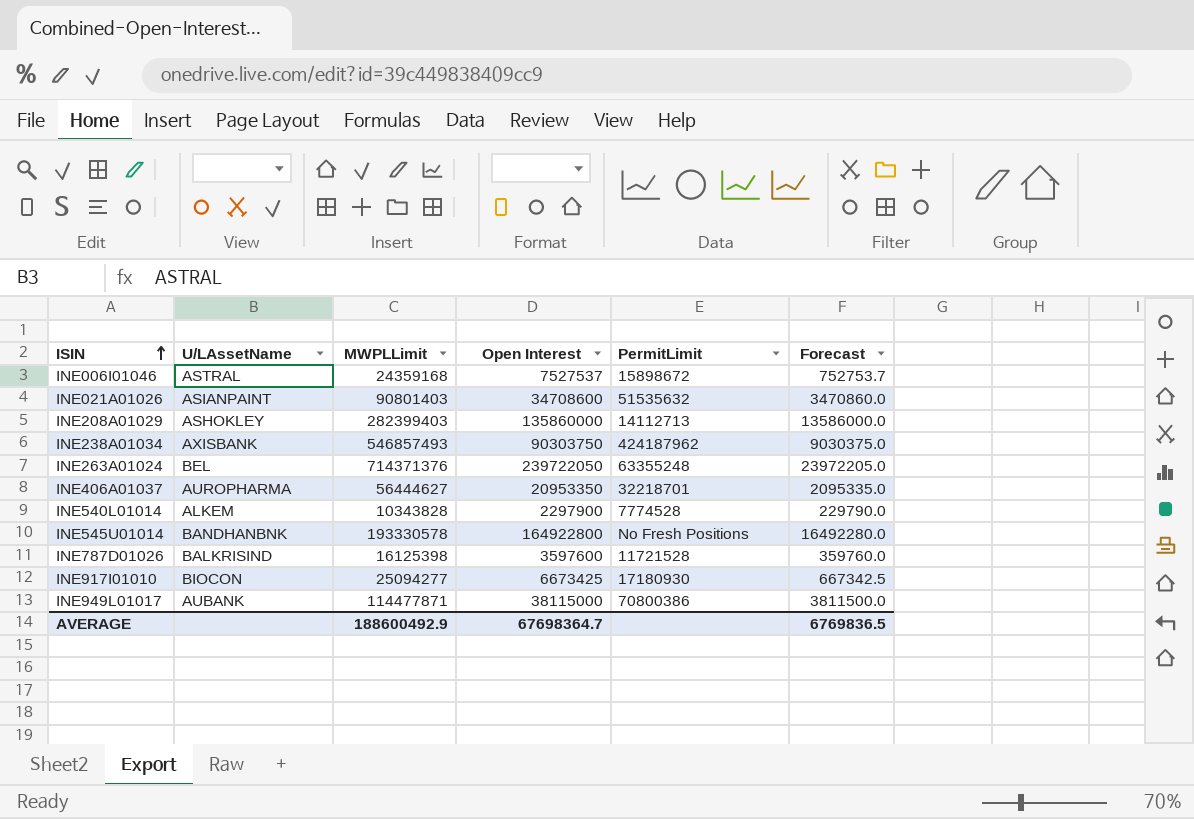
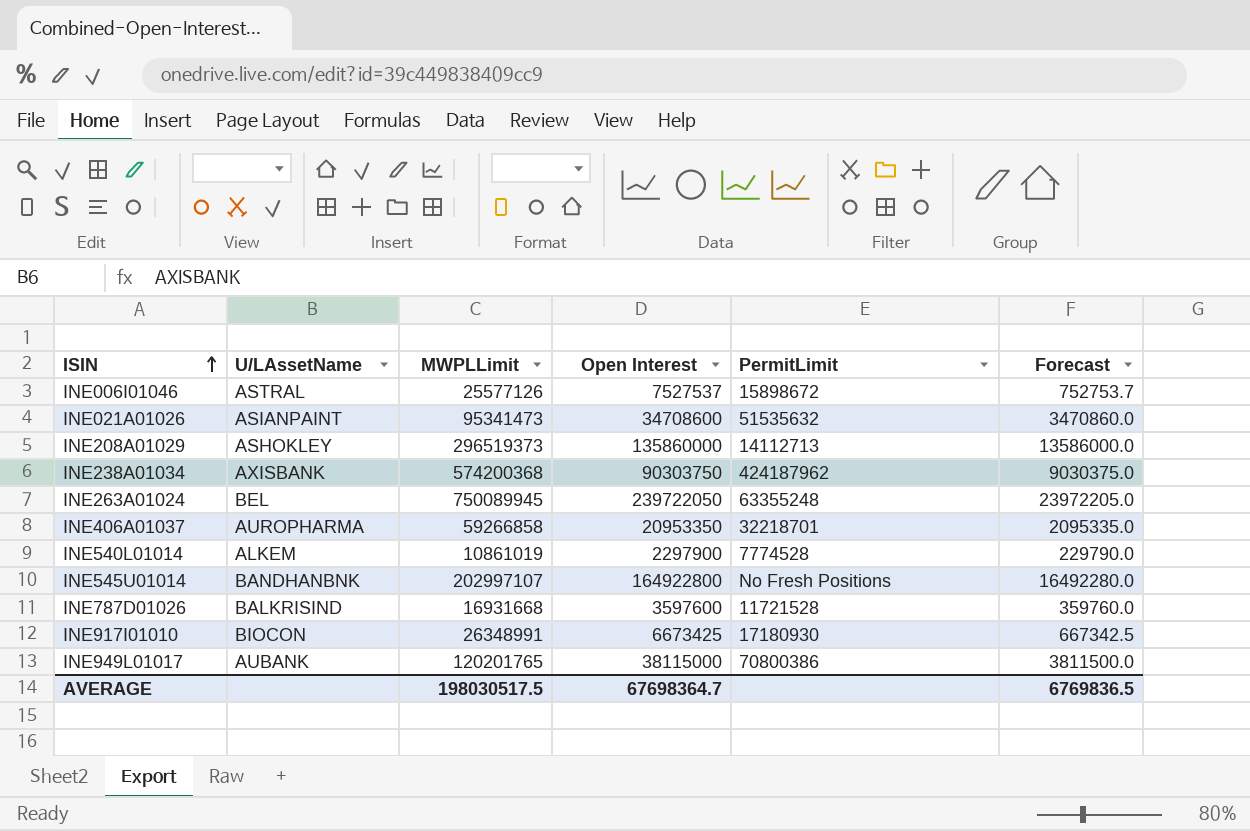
INE006I01046 | MWPLLimit: 24359168 -> 25577126
INE021A01026 | MWPLLimit: 90801403 -> 95341473
INE208A01029 | MWPLLimit: 282399403 -> 296519373
INE238A01034 | MWPLLimit: 546857493 -> 574200368
INE263A01024 | MWPLLimit: 714371376 -> 750089945
INE406A01037 | MWPLLimit: 56444627 -> 59266858
INE540L01014 | MWPLLimit: 10343828 -> 10861019
INE545U01014 | MWPLLimit: 193330578 -> 202997107
INE787D01026 | MWPLLimit: 16125398 -> 16931668
INE917I01010 | MWPLLimit: 25094277 -> 26348991
INE949L01017 | MWPLLimit: 114477871 -> 120201765
AVERAGE | MWPLLimit: 188600492.9 -> 198030517.5

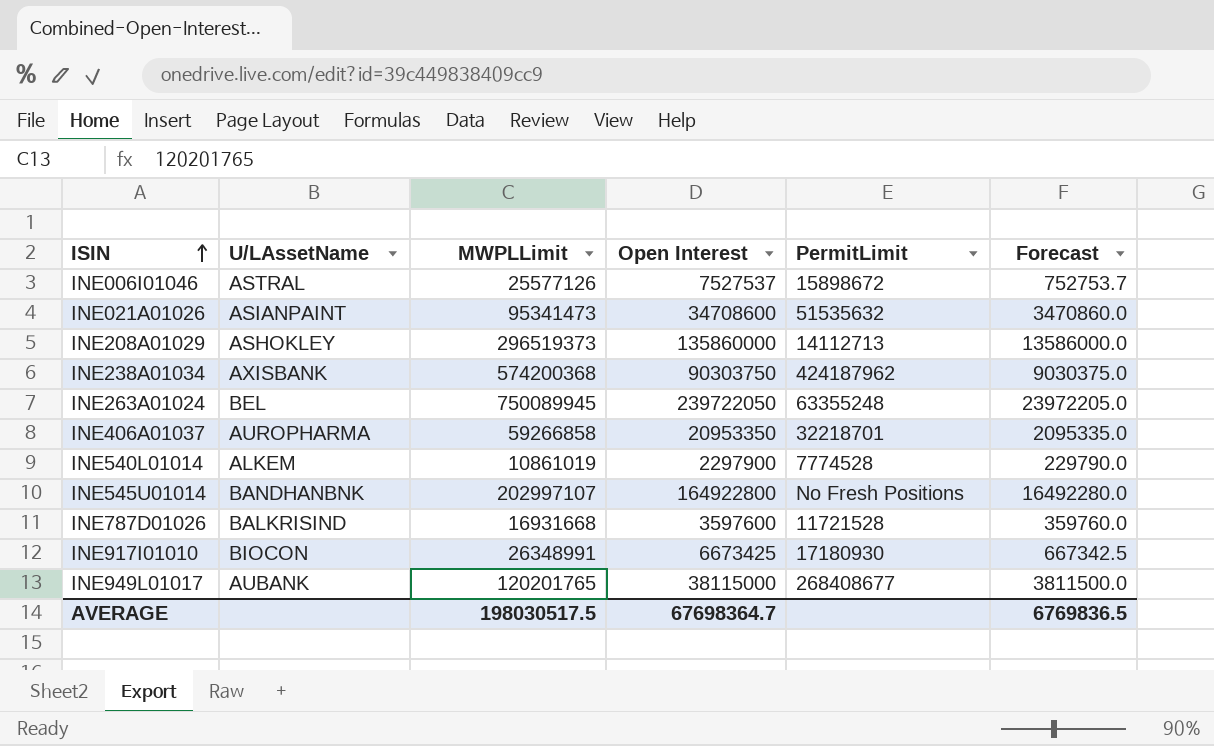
INE949L01017 | PermitLimit: 70800386 -> 268408677

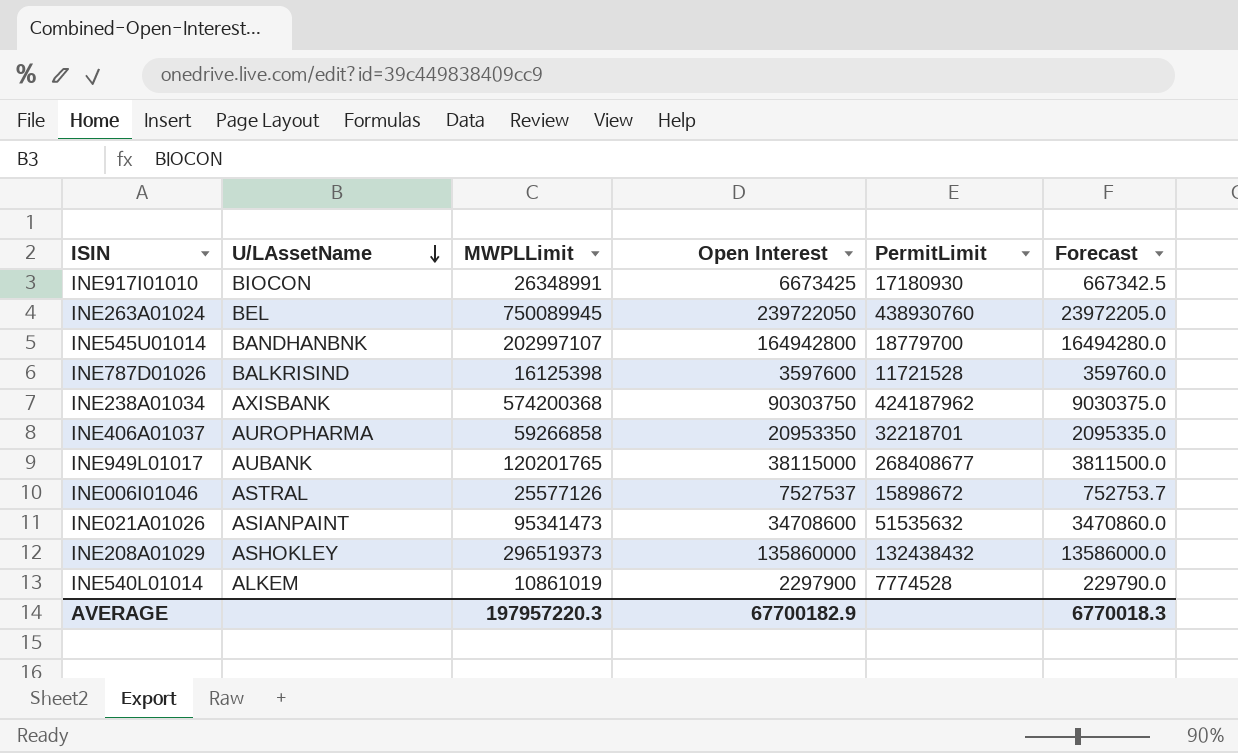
row order: ISIN ascending -> U/LAssetName descending
INE263A01024 | PermitLimit: 63355248 -> 438930760
INE545U01014 | Open Interest: 164922800 -> 164942800
INE545U01014 | PermitLimit: No Fresh Positions -> 18779700
INE545U01014 | Forecast: 16492280.0 -> 16494280.0
INE787D01026 | MWPLLimit: 16931668 -> 16125398
INE208A01029 | PermitLimit: 14112713 -> 132438432
AVERAGE | MWPLLimit: 198030517.5 -> 197957220.3
AVERAGE | Open Interest: 67698364.7 -> 67700182.9
AVERAGE | Forecast: 6769836.5 -> 6770018.3

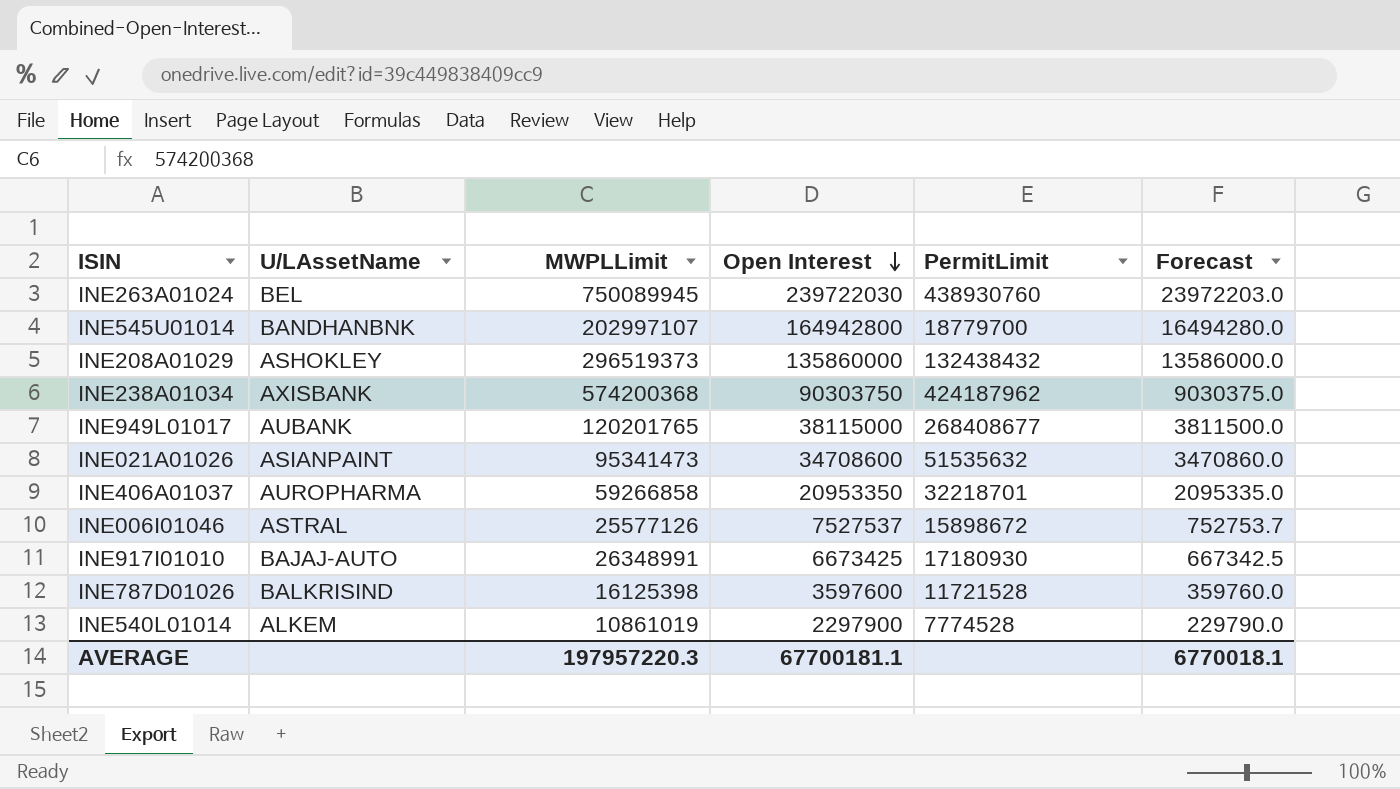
row order: U/LAssetName descending -> Open Interest descending
INE263A01024 | Open Interest: 239722050 -> 239722030
INE263A01024 | Forecast: 23972205.0 -> 23972203.0
INE917I01010 | U/LAssetName: BIOCON -> BAJAJ-AUTO
AVERAGE | Open Interest: 67700182.9 -> 67700181.1
AVERAGE | Forecast: 6770018.3 -> 6770018.1

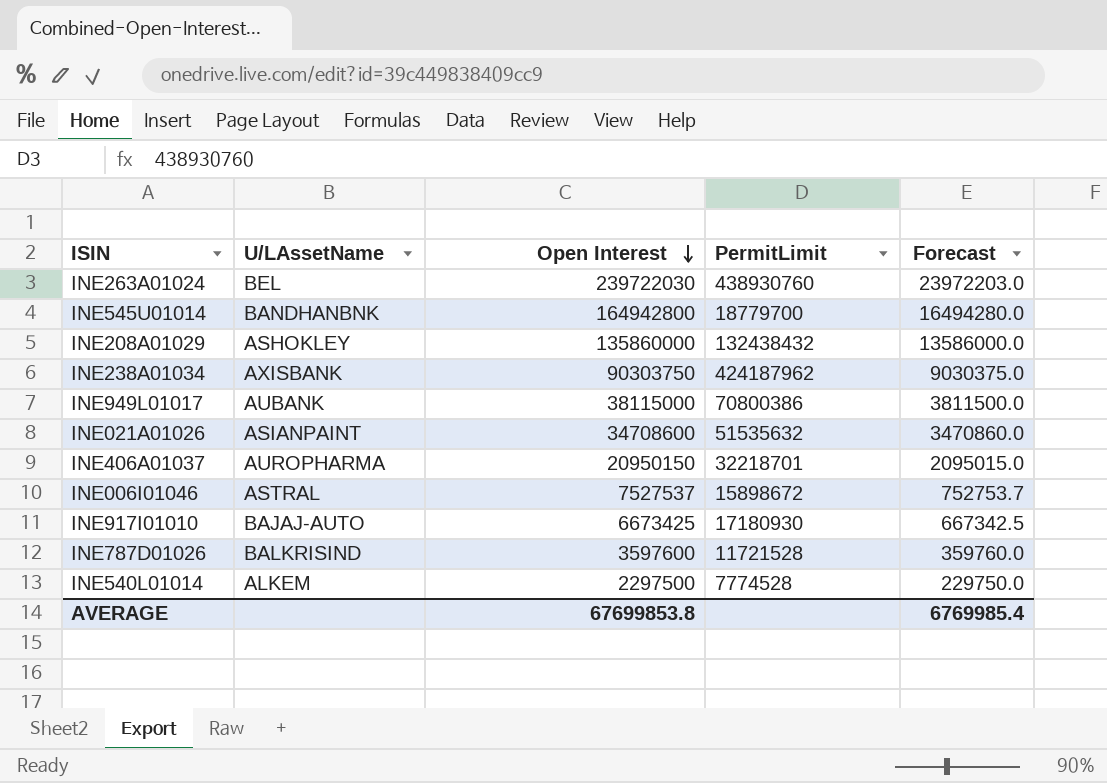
column MWPLLimit | position: 3 -> none
INE949L01017 | PermitLimit: 268408677 -> 70800386
INE406A01037 | Open Interest: 20953350 -> 20950150
INE406A01037 | Forecast: 2095335.0 -> 2095015.0
INE540L01014 | Open Interest: 2297900 -> 2297500
INE540L01014 | Forecast: 229790.0 -> 229750.0
AVERAGE | Open Interest: 67700181.1 -> 67699853.8
AVERAGE | Forecast: 6770018.1 -> 6769985.4

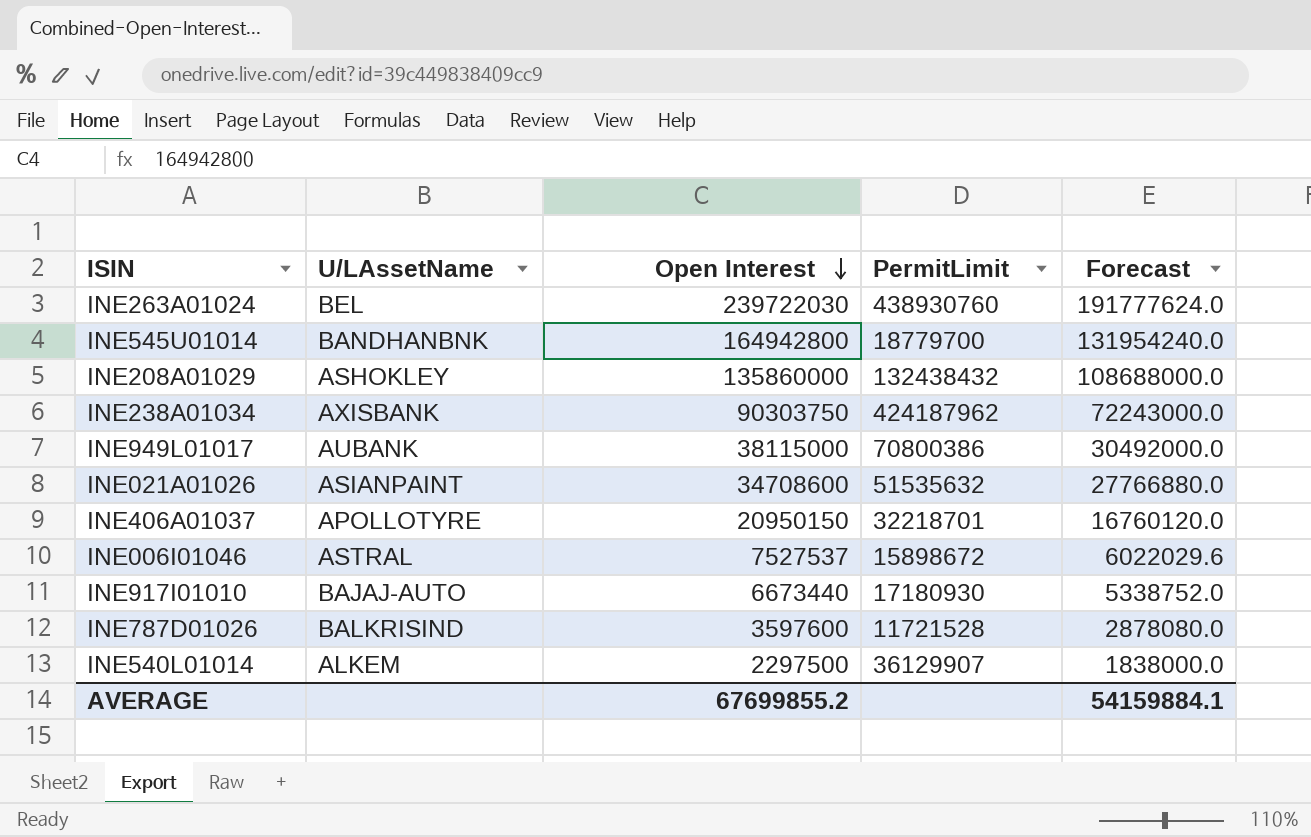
column Forecast | formula: [Open Interest] * 0.1 -> [Open Interest] * 0.8
INE406A01037 | U/LAssetName: AUROPHARMA -> APOLLOTYRE
INE917I01010 | Open Interest: 6673425 -> 6673440
INE540L01014 | PermitLimit: 7774528 -> 36129907
AVERAGE | Open Interest: 67699853.8 -> 67699855.2
AVERAGE | Forecast: 6769985.4 -> 54159884.1

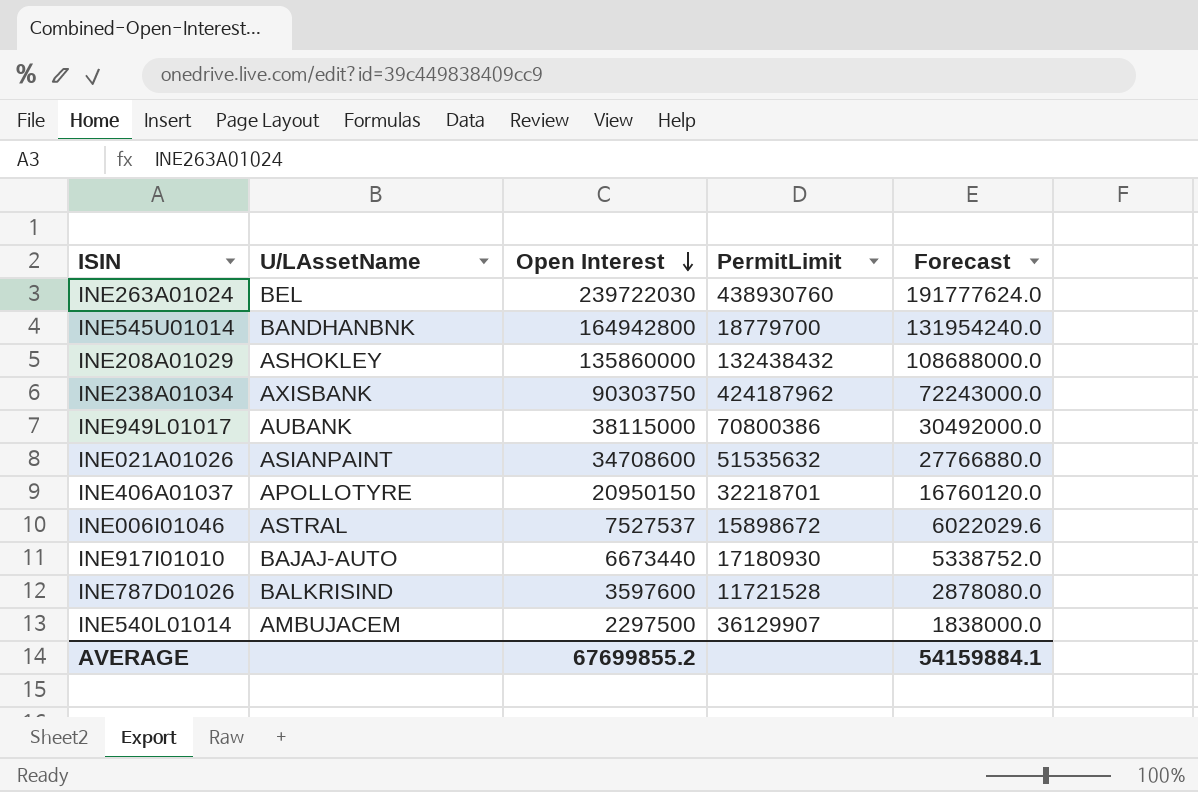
INE540L01014 | U/LAssetName: ALKEM -> AMBUJACEM

